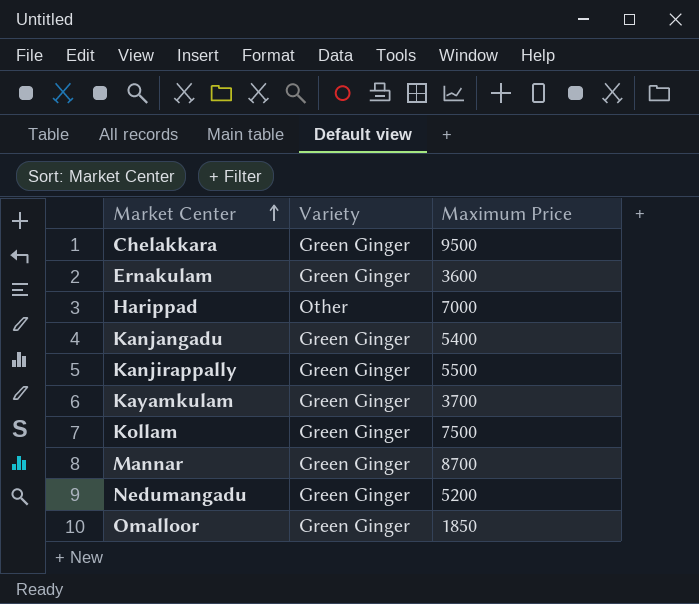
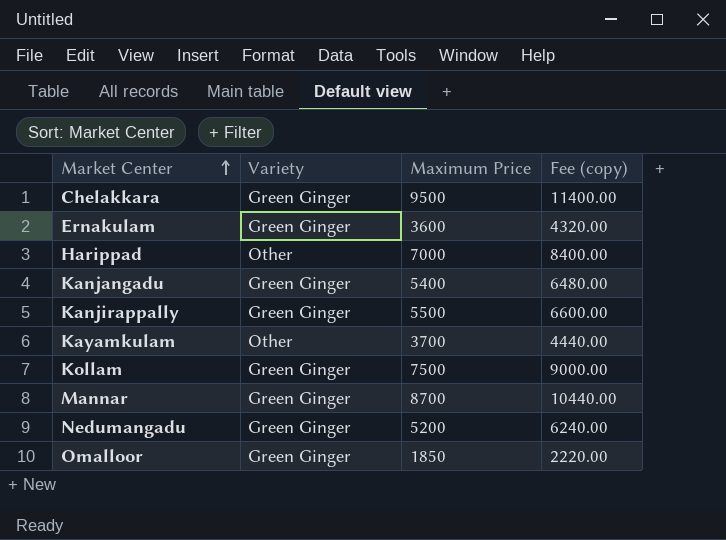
column Fee (copy) | formula: none -> [Maximum Price] * 1.2
Kayamkulam | Variety: Green Ginger -> Other

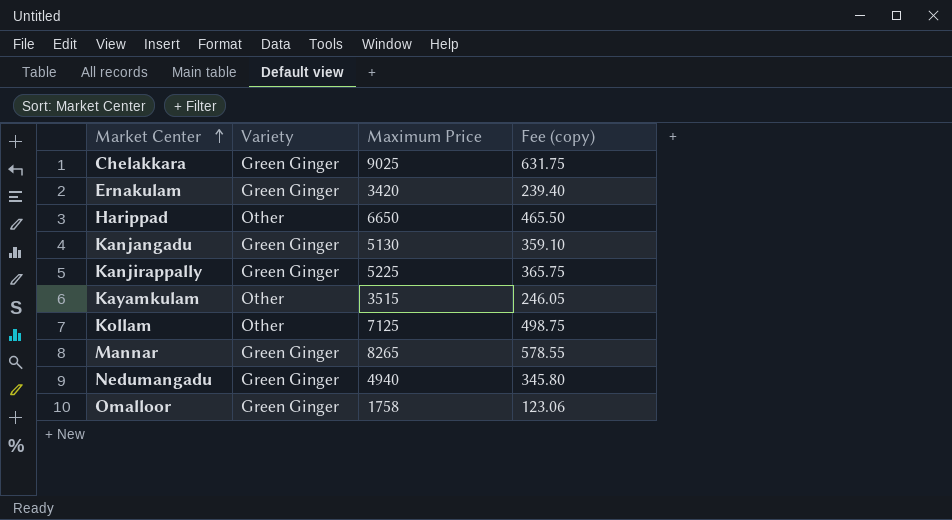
column Fee (copy) | formula: [Maximum Price] * 1.2 -> [Maximum Price] * 0.07
Chelakkara | Maximum Price: 9500 -> 9025
Ernakulam | Maximum Price: 3600 -> 3420
Harippad | Maximum Price: 7000 -> 6650
Kanjangadu | Maximum Price: 5400 -> 5130
Kanjirappally | Maximum Price: 5500 -> 5225
Kayamkulam | Maximum Price: 3700 -> 3515
Kollam | Variety: Green Ginger -> Other
Kollam | Maximum Price: 7500 -> 7125
Mannar | Maximum Price: 8700 -> 8265
Nedumangadu | Maximum Price: 5200 -> 4940
Omalloor | Maximum Price: 1850 -> 1758

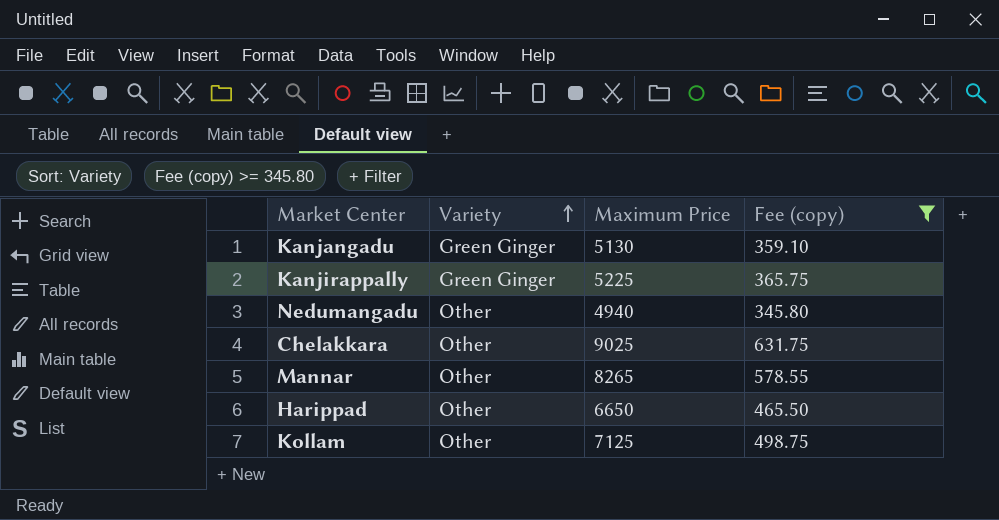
filter: none -> Fee (copy) >= 345.80
row order: Market Center ascending -> Variety ascending
Nedumangadu | Variety: Green Ginger -> Other
Chelakkara | Variety: Green Ginger -> Other
Mannar | Variety: Green Ginger -> Other

